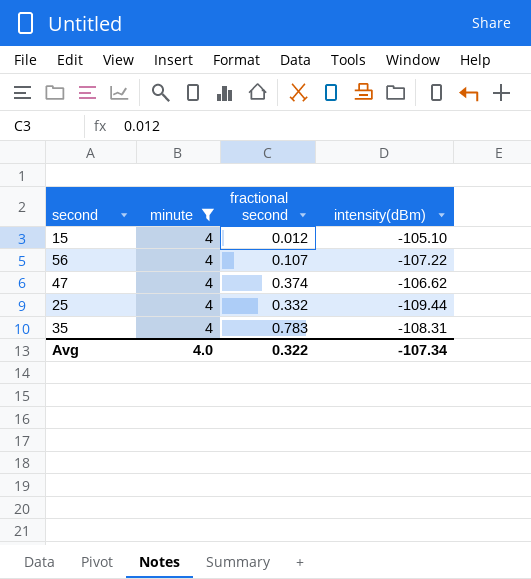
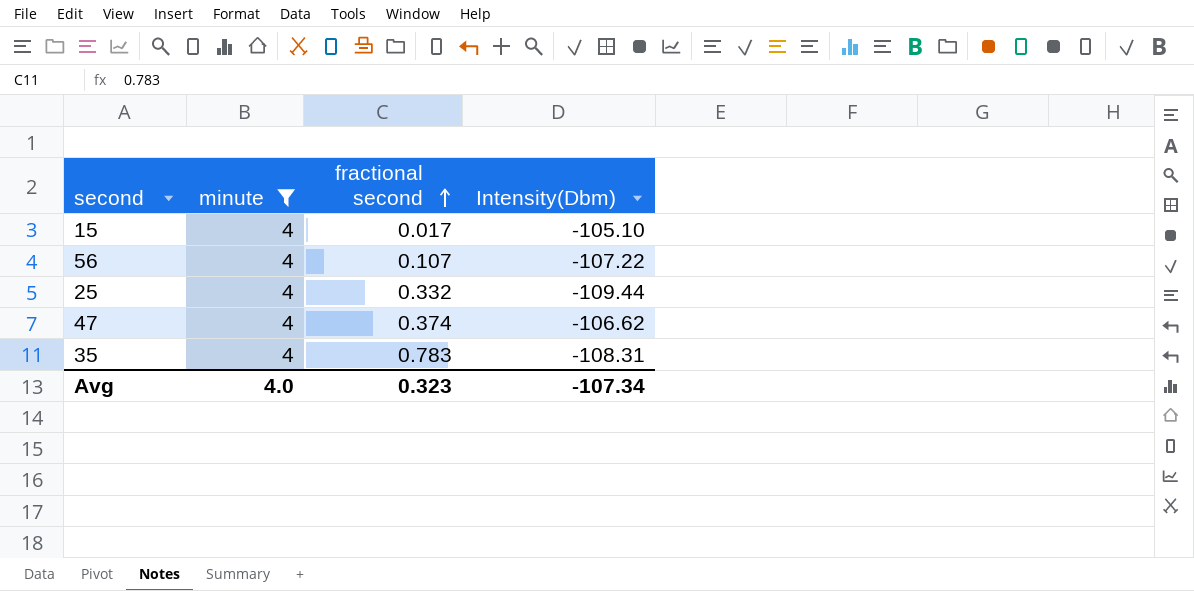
row order: none -> fractional second ascending
column name: intensity(dBm) -> Intensity(Dbm)
15 | fractional second: 0.012 -> 0.017
Avg | fractional second: 0.322 -> 0.323

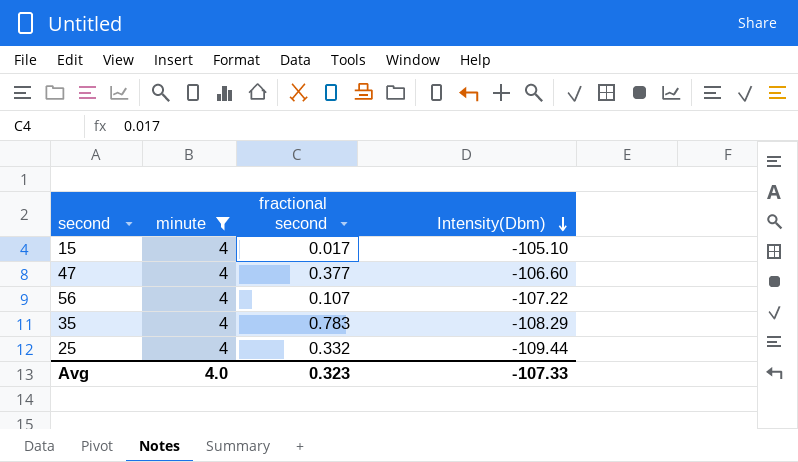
row order: fractional second ascending -> Intensity(Dbm) descending
47 | fractional second: 0.374 -> 0.377
47 | Intensity(Dbm): -106.62 -> -106.60
35 | Intensity(Dbm): -108.31 -> -108.29
Avg | Intensity(Dbm): -107.34 -> -107.33

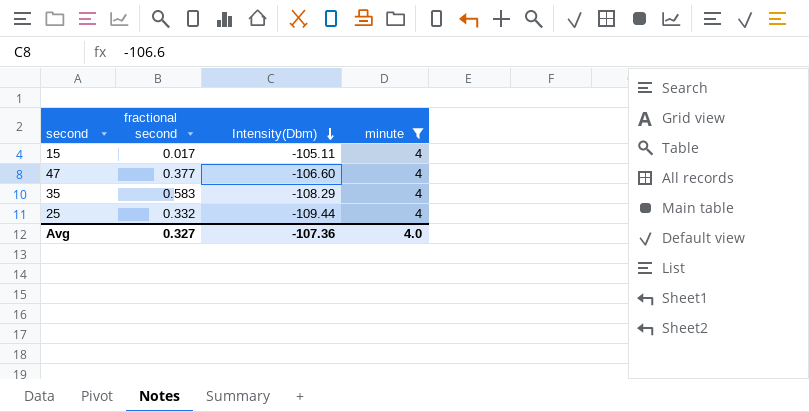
column minute | position: 2 -> 4
row 56: 4 | 0.107 | -107.22 -> none
15 | Intensity(Dbm): -105.10 -> -105.11
35 | fractional second: 0.783 -> 0.583
Avg | fractional second: 0.323 -> 0.327
Avg | Intensity(Dbm): -107.33 -> -107.36

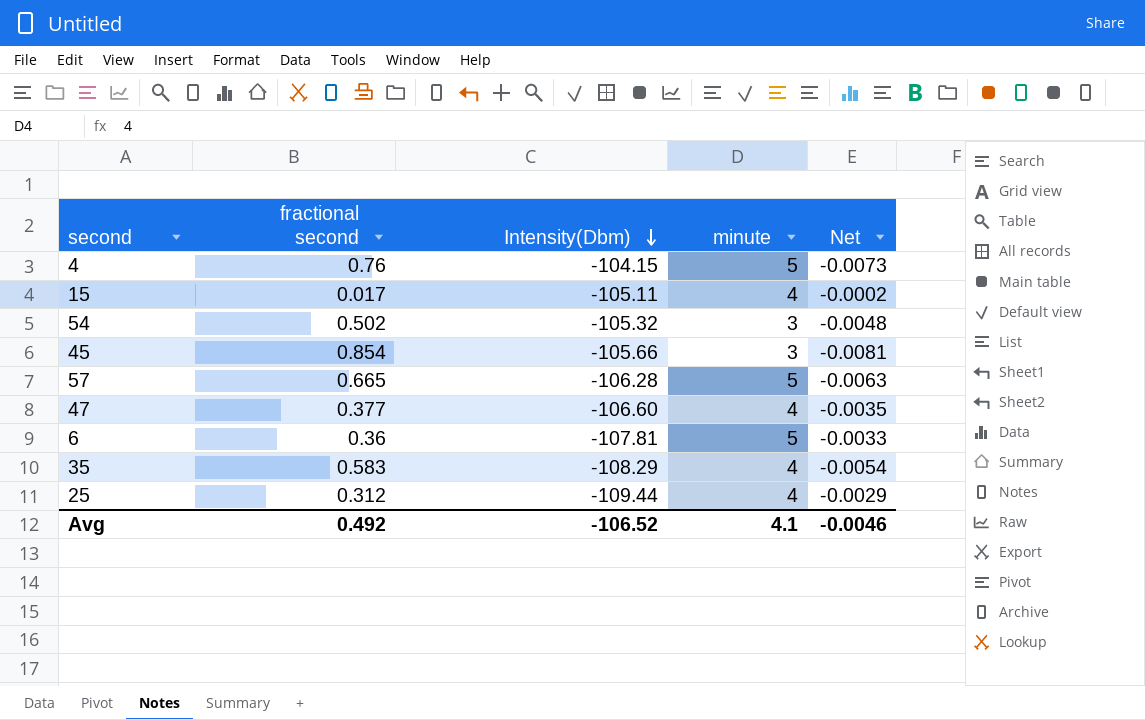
filter: minute = 4 -> none
column Net | formula: none -> [fractional second] / [Intensity(Dbm)]
25 | fractional second: 0.332 -> 0.312
Avg | fractional second: 0.327 -> 0.492
Avg | Intensity(Dbm): -107.36 -> -106.52
Avg | minute: 4.0 -> 4.1

